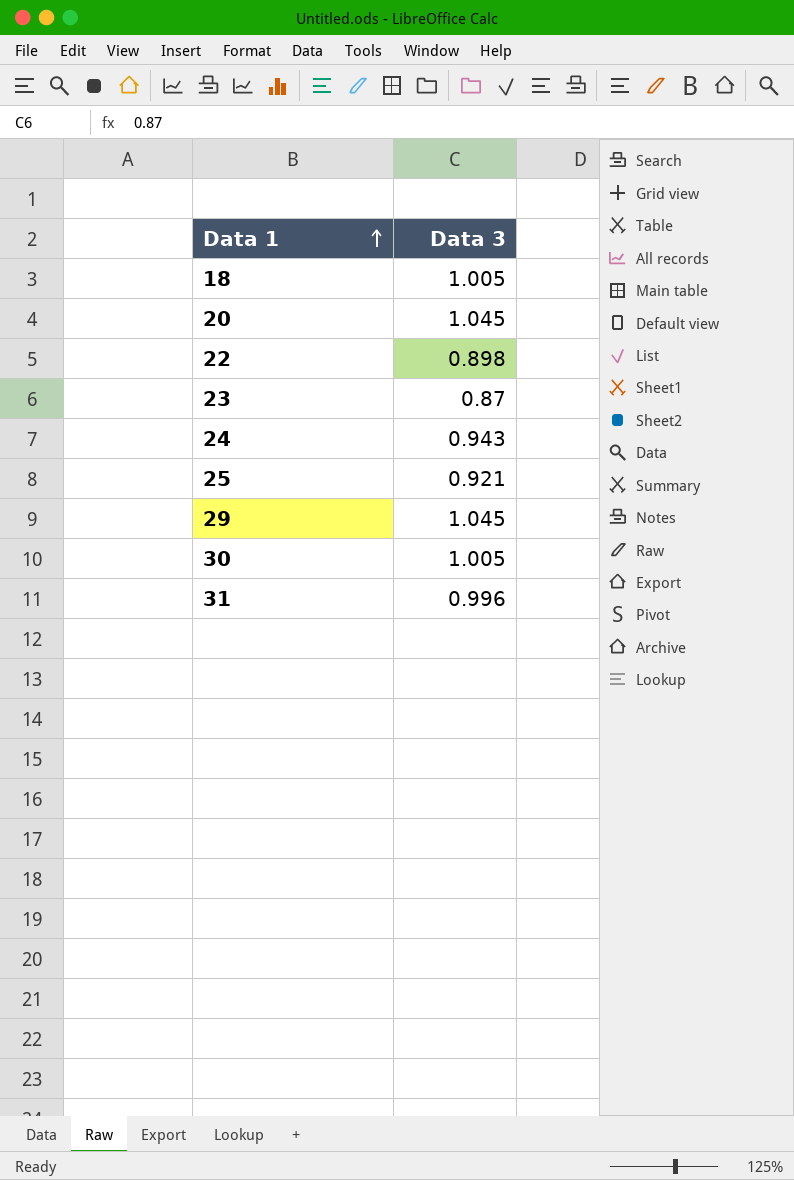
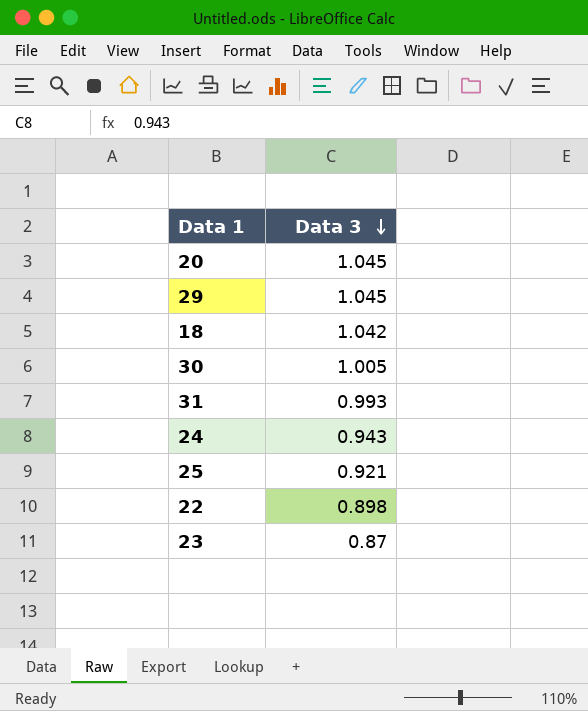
row order: Data 1 ascending -> Data 3 descending
18 | Data 3: 1.005 -> 1.042
31 | Data 3: 0.996 -> 0.993

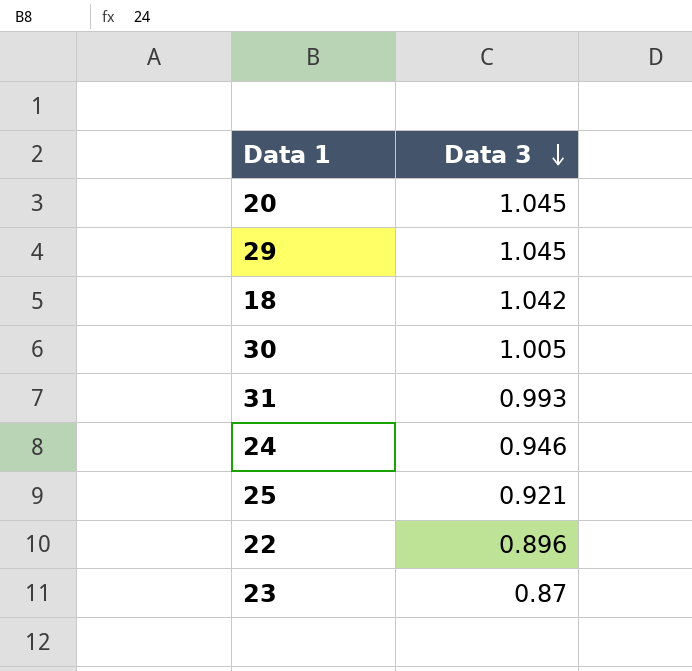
24 | Data 3: 0.943 -> 0.946
22 | Data 3: 0.898 -> 0.896

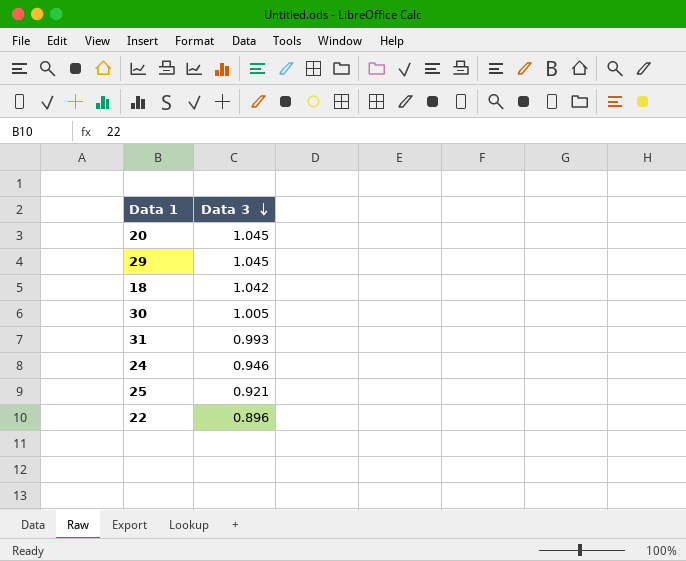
row 23: 0.87 -> none

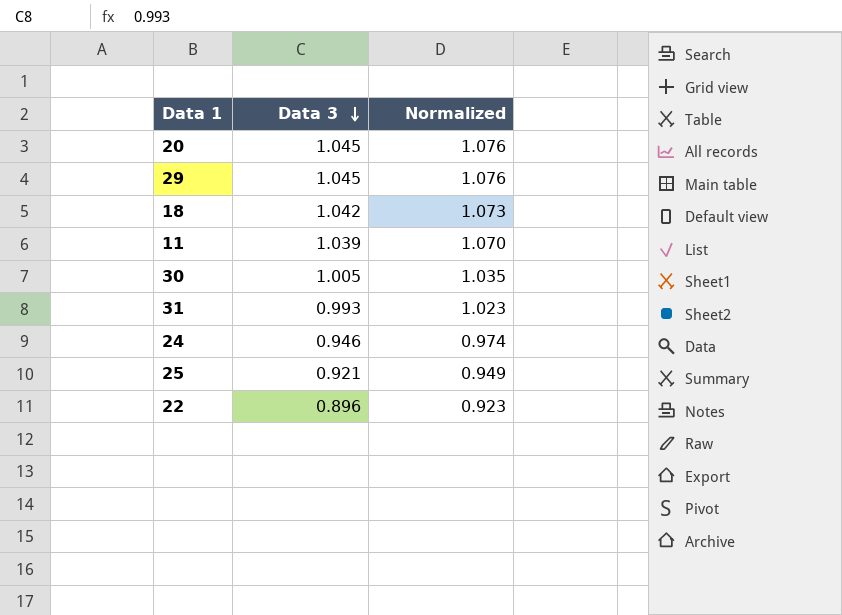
column Normalized | formula: none -> [Data 3] * 1.03
row 11: none -> 1.039 | 1.070

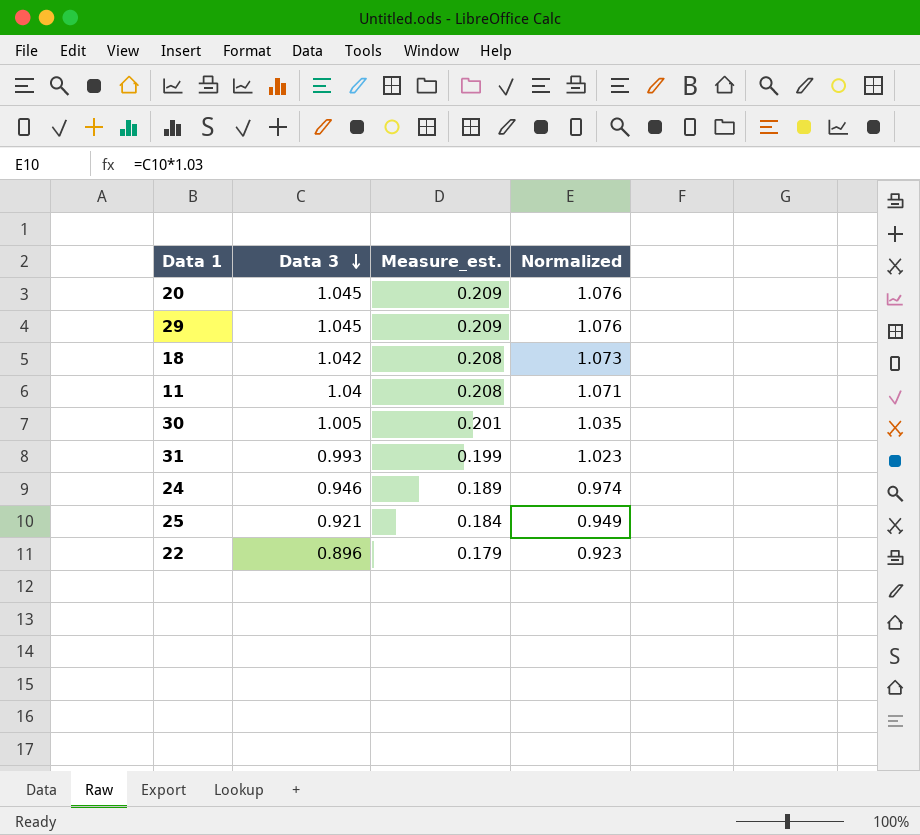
column Measure_est. | formula: none -> [Data 3] * 0.2
11 | Data 3: 1.039 -> 1.04
11 | Normalized: 1.070 -> 1.071

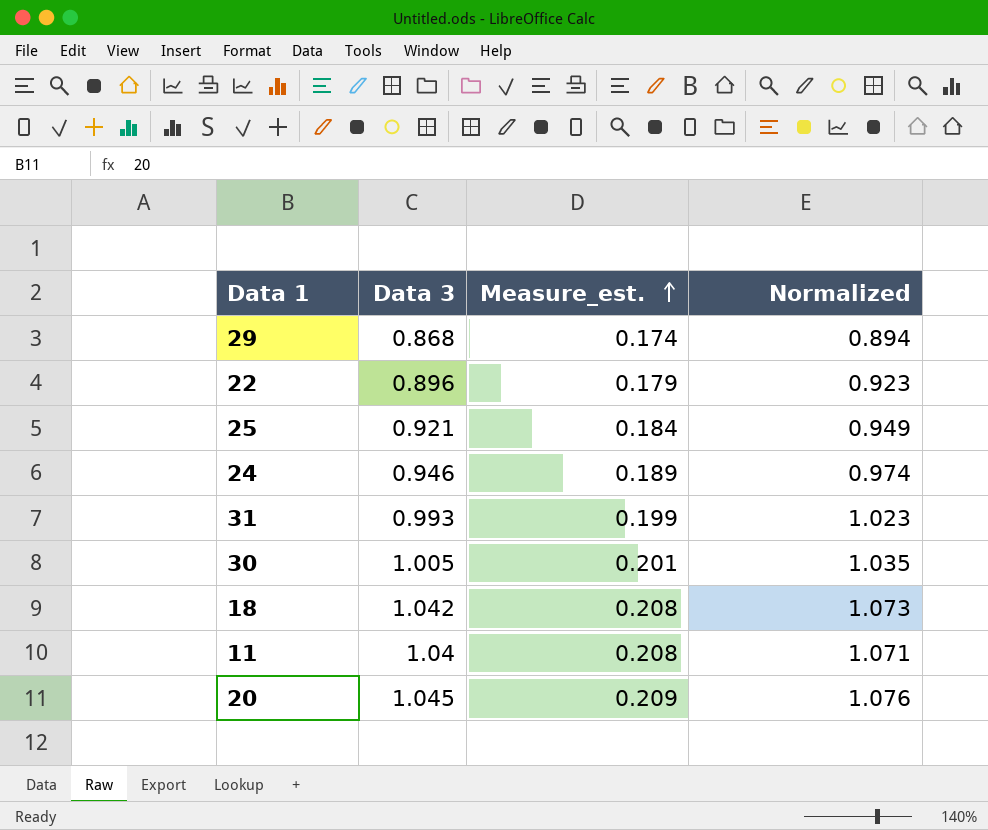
row order: Data 3 descending -> Measure_est. ascending
29 | Data 3: 1.045 -> 0.868
29 | Measure_est.: 0.209 -> 0.174
29 | Normalized: 1.076 -> 0.894

